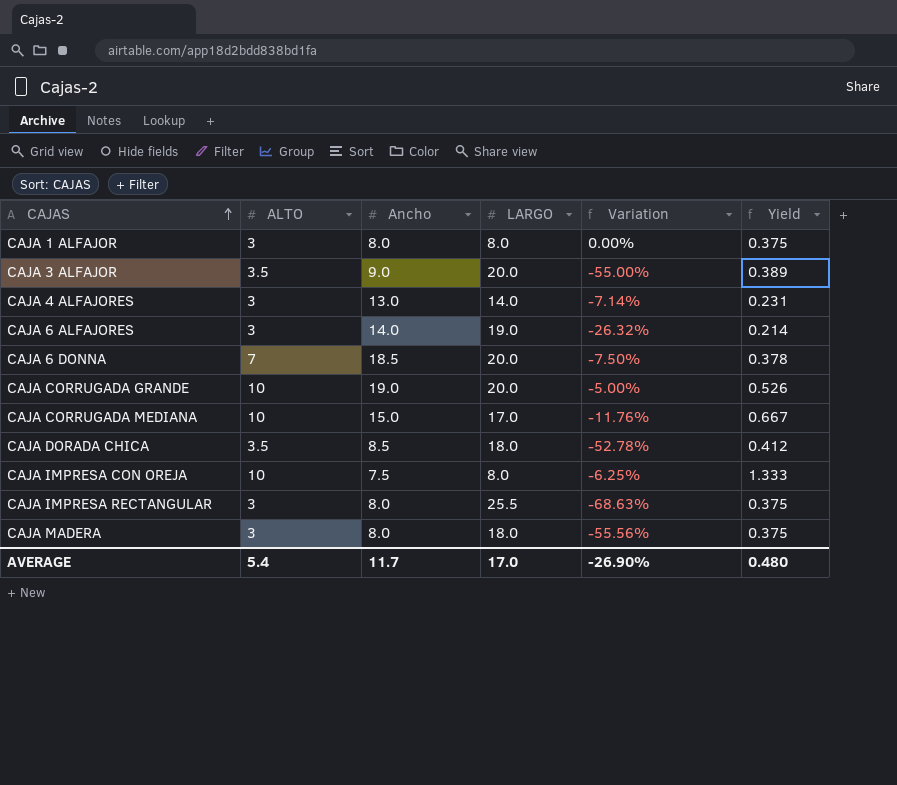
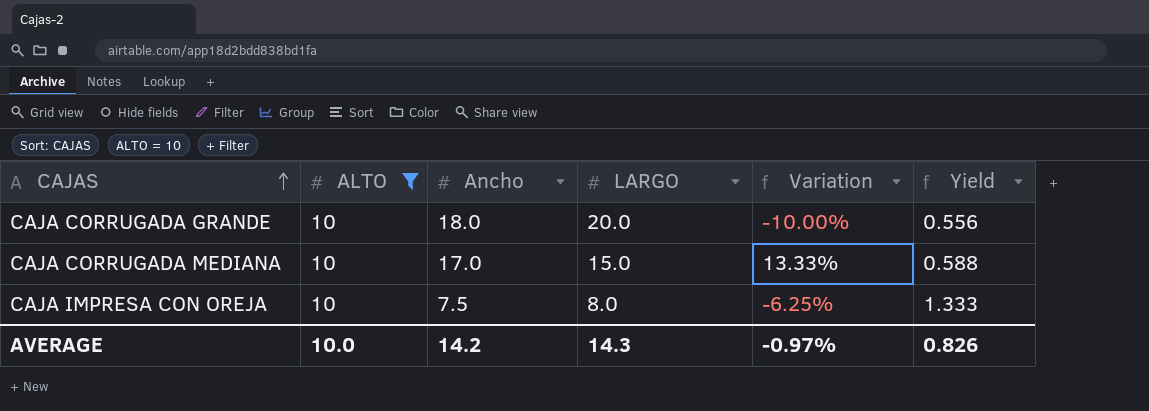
filter: none -> ALTO = 10
CAJA CORRUGADA GRANDE | Ancho: 19.0 -> 18.0
CAJA CORRUGADA GRANDE | Variation: -5.00% -> -10.00%
CAJA CORRUGADA GRANDE | Yield: 0.526 -> 0.556
CAJA CORRUGADA MEDIANA | Ancho: 15.0 -> 17.0
CAJA CORRUGADA MEDIANA | LARGO: 17.0 -> 15.0
CAJA CORRUGADA MEDIANA | Variation: -11.76% -> 13.33%
CAJA CORRUGADA MEDIANA | Yield: 0.667 -> 0.588
AVERAGE | ALTO: 5.4 -> 10.0
AVERAGE | Ancho: 11.7 -> 14.2
AVERAGE | LARGO: 17.0 -> 14.3
AVERAGE | Variation: -26.90% -> -0.97%
AVERAGE | Yield: 0.480 -> 0.826

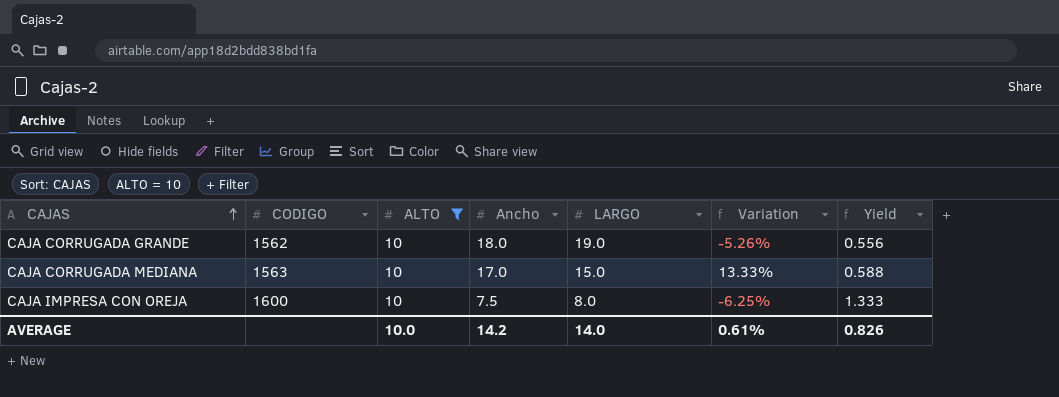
column CODIGO | position: none -> 2
CAJA CORRUGADA GRANDE | LARGO: 20.0 -> 19.0
CAJA CORRUGADA GRANDE | Variation: -10.00% -> -5.26%
AVERAGE | LARGO: 14.3 -> 14.0
AVERAGE | Variation: -0.97% -> 0.61%

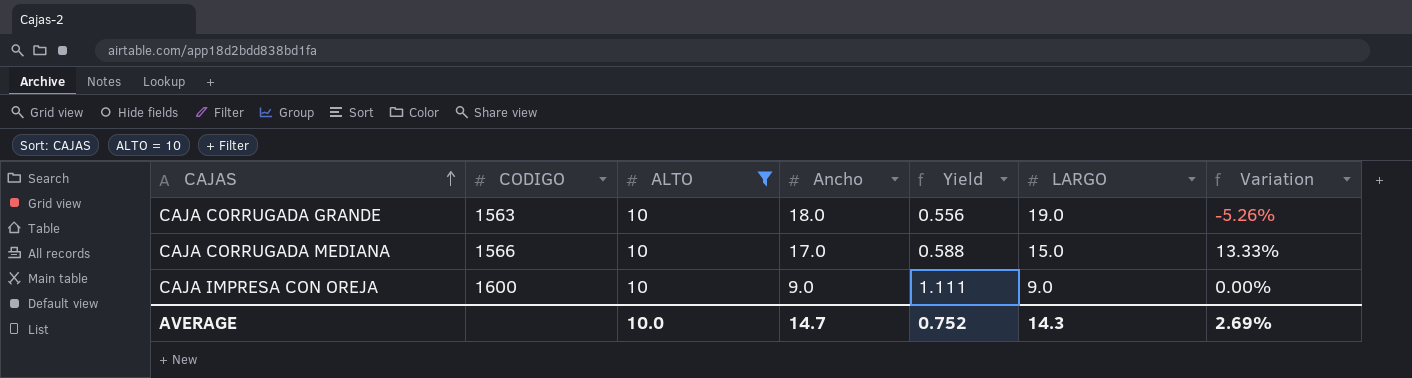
column Yield | position: 7 -> 5
CAJA CORRUGADA GRANDE | CODIGO: 1562 -> 1563
CAJA CORRUGADA MEDIANA | CODIGO: 1563 -> 1566
CAJA IMPRESA CON OREJA | Ancho: 7.5 -> 9.0
CAJA IMPRESA CON OREJA | Yield: 1.333 -> 1.111
CAJA IMPRESA CON OREJA | LARGO: 8.0 -> 9.0
CAJA IMPRESA CON OREJA | Variation: -6.25% -> 0.00%
AVERAGE | Ancho: 14.2 -> 14.7
AVERAGE | Yield: 0.826 -> 0.752
AVERAGE | LARGO: 14.0 -> 14.3
AVERAGE | Variation: 0.61% -> 2.69%

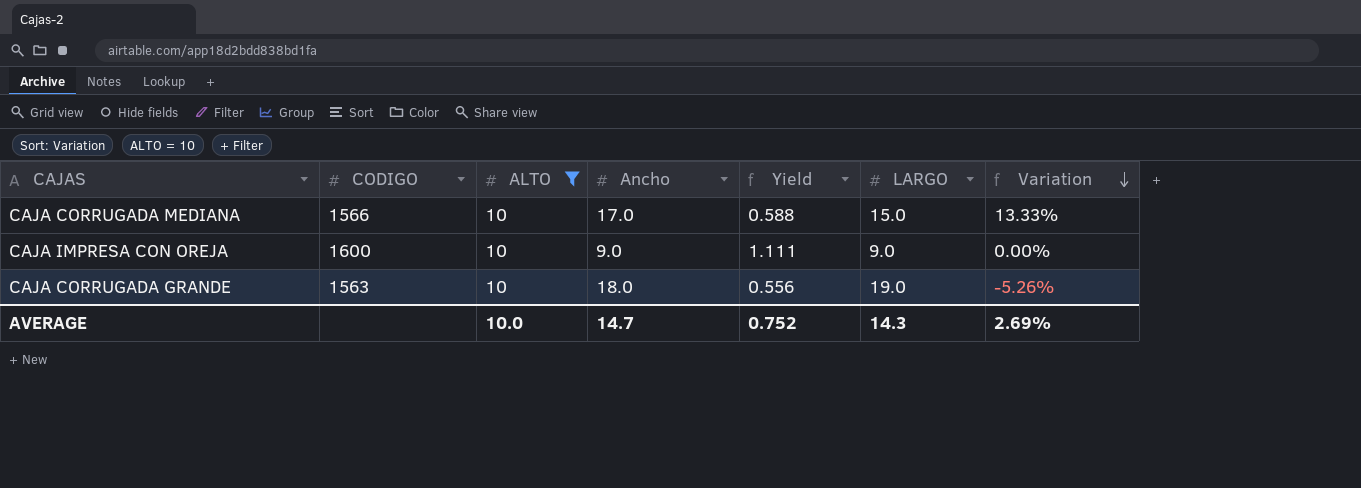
row order: CAJAS ascending -> Variation descending

